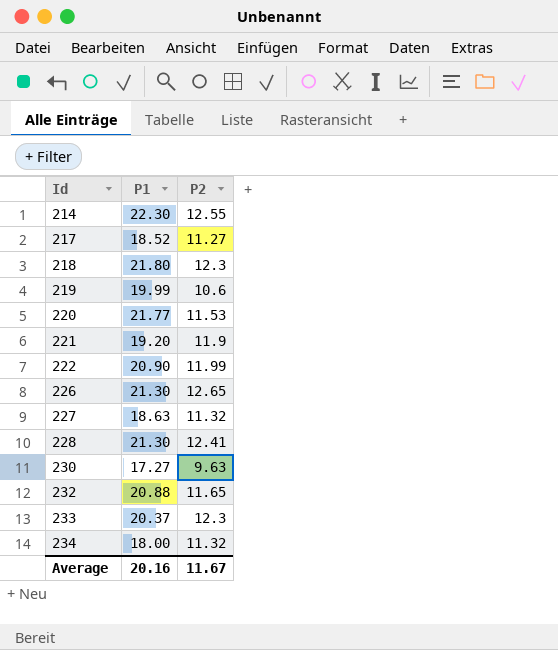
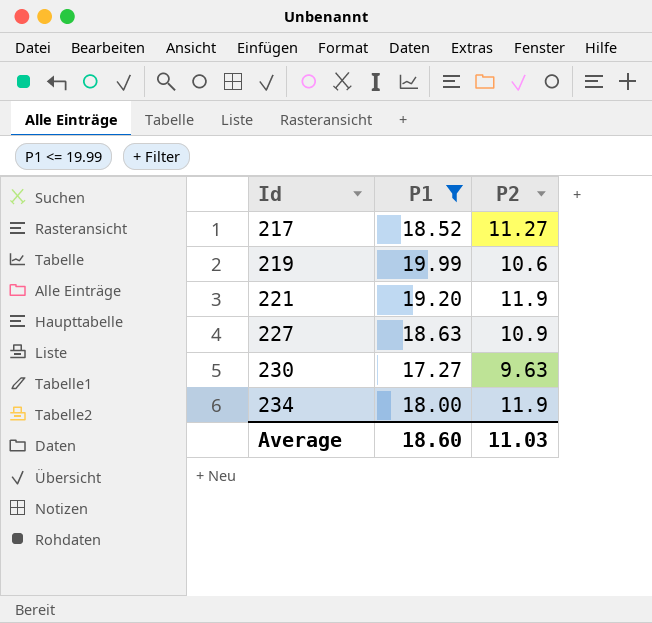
filter: none -> P1 <= 19.99
227 | P2: 11.32 -> 10.9
234 | P2: 11.32 -> 11.9
Average | P1: 20.16 -> 18.60
Average | P2: 11.67 -> 11.03

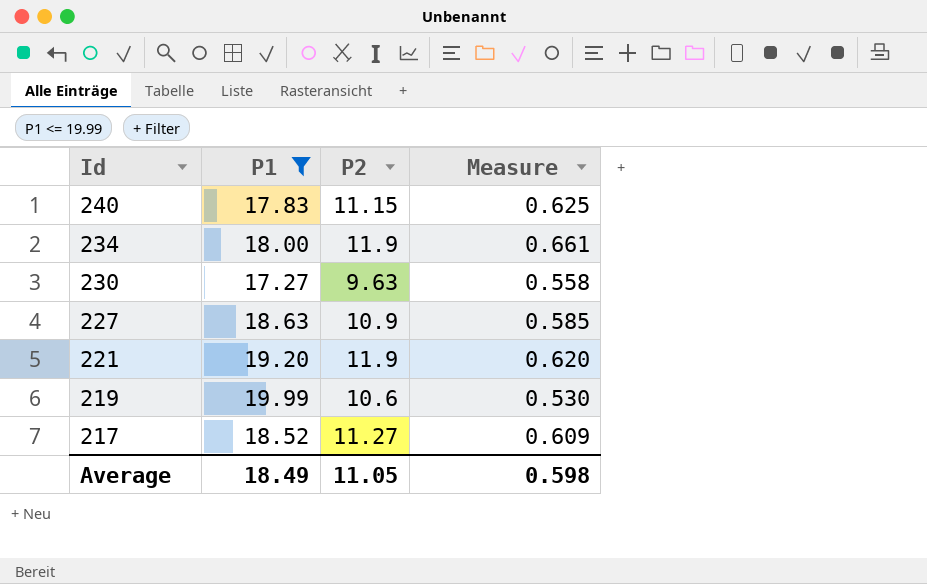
row order: Id ascending -> Id descending
column Measure | formula: none -> [P2] / [P1]
row 240: none -> 17.83 | 11.15 | 0.625
Average | P1: 18.60 -> 18.49
Average | P2: 11.03 -> 11.05

